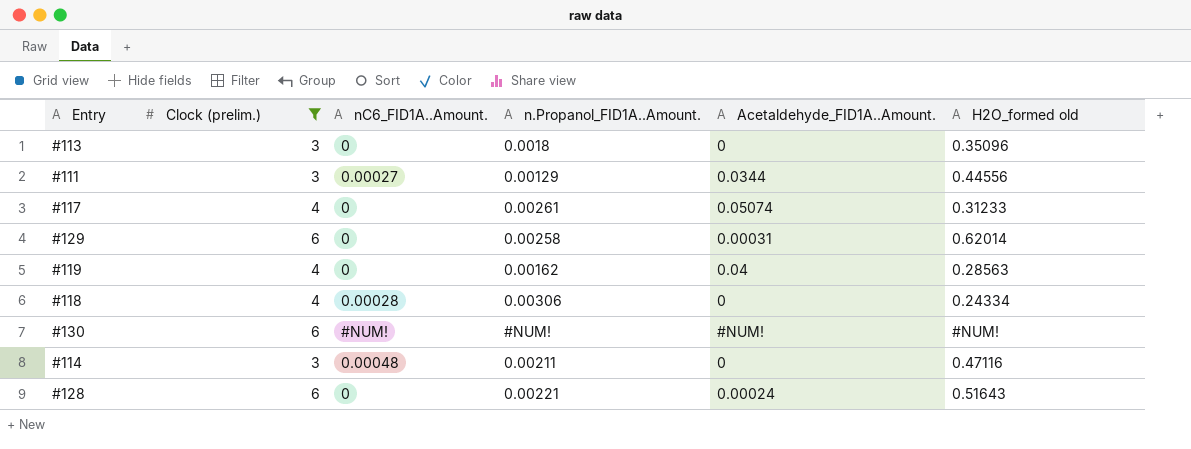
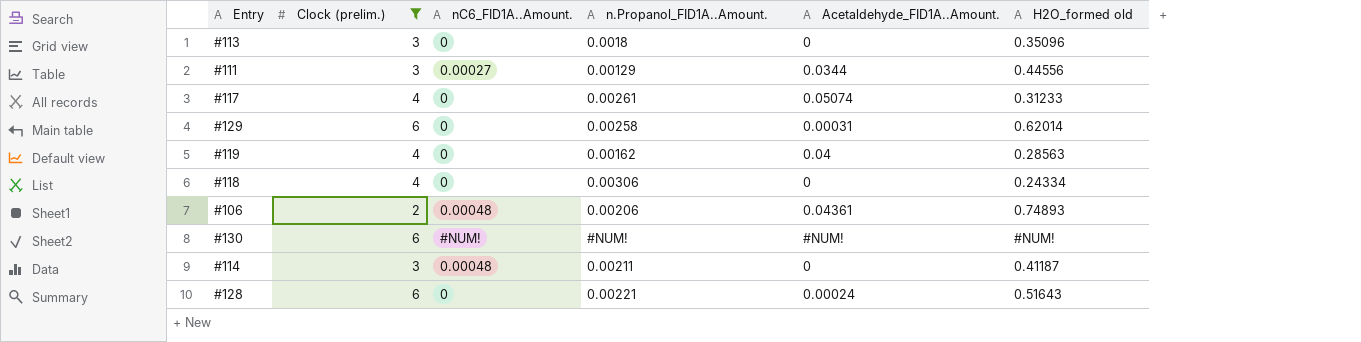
#118 | nC6_FID1A..Amount.: 0.00028 -> 0
row #106: none -> 2 | 0.00048 | 0.00206 | 0.04361 | 0.74893
#114 | H2O_formed old: 0.47116 -> 0.41187

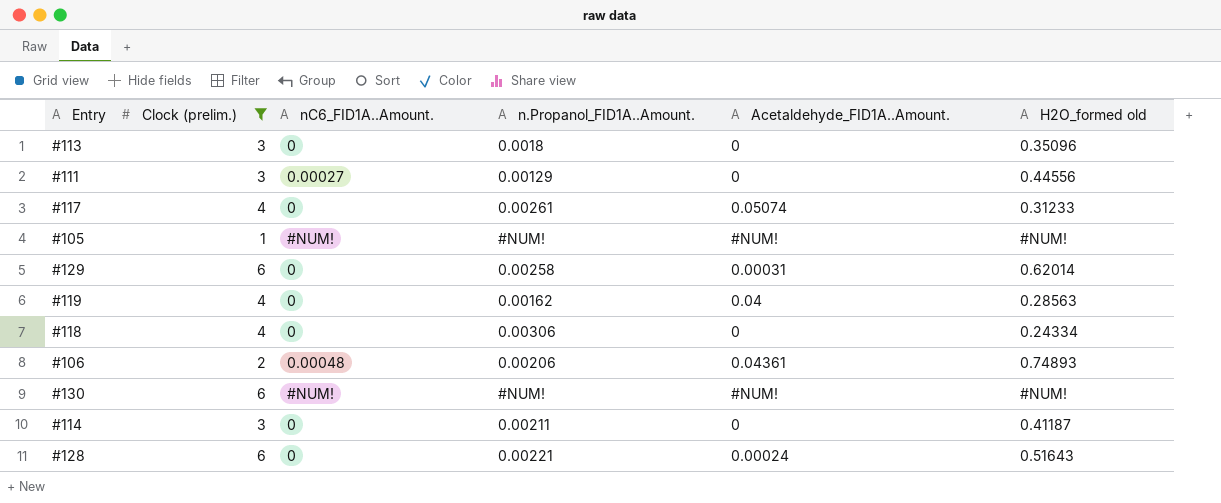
#111 | Acetaldehyde_FID1A..Amount.: 0.0344 -> 0
row #105: none -> 1 | #NUM! | #NUM! | #NUM! | #NUM!
#114 | nC6_FID1A..Amount.: 0.00048 -> 0

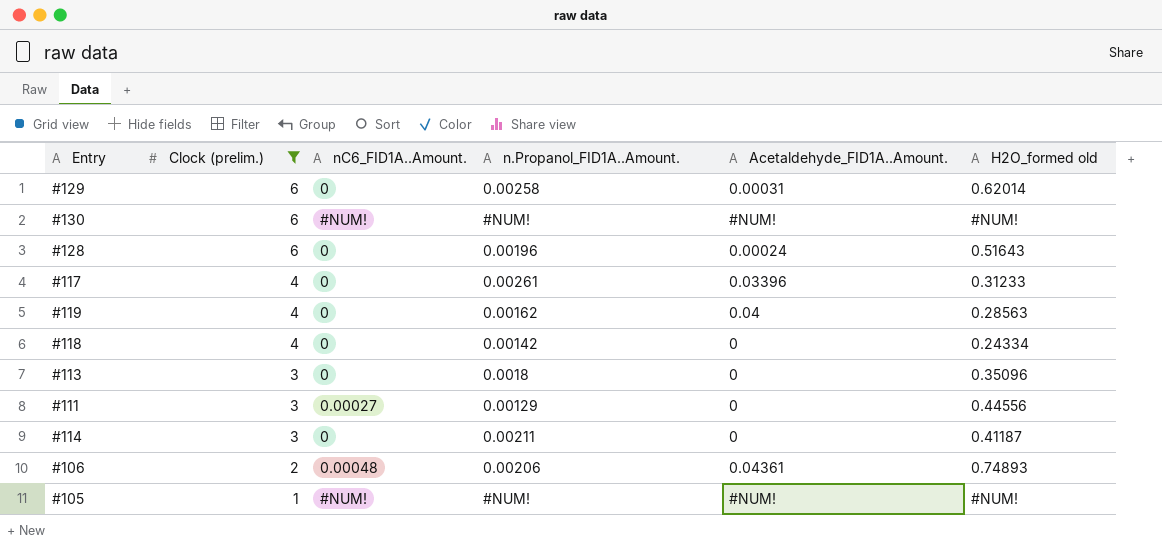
row order: none -> Clock (prelim.) descending
#128 | n.Propanol_FID1A..Amount.: 0.00221 -> 0.00196
#117 | Acetaldehyde_FID1A..Amount.: 0.05074 -> 0.03396
#118 | n.Propanol_FID1A..Amount.: 0.00306 -> 0.00142

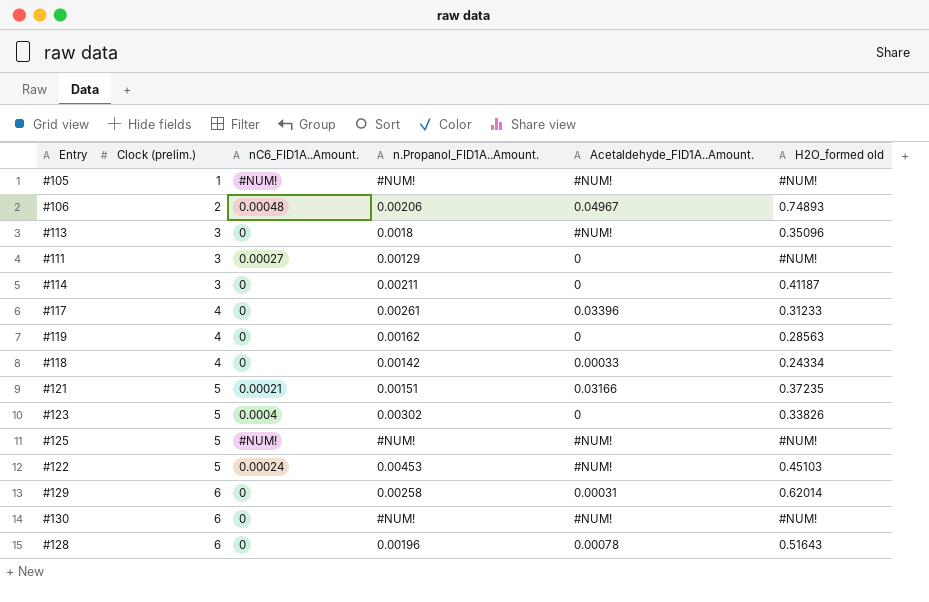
filter: Clock (prelim.) != 5 -> none
row order: Clock (prelim.) descending -> Clock (prelim.) ascending
#106 | Acetaldehyde_FID1A..Amount.: 0.04361 -> 0.04967
#113 | Acetaldehyde_FID1A..Amount.: 0 -> #NUM!
#111 | H2O_formed old: 0.44556 -> #NUM!
#119 | Acetaldehyde_FID1A..Amount.: 0.04 -> 0
#118 | Acetaldehyde_FID1A..Amount.: 0 -> 0.00033
#130 | nC6_FID1A..Amount.: #NUM! -> 0
#128 | Acetaldehyde_FID1A..Amount.: 0.00024 -> 0.00078

